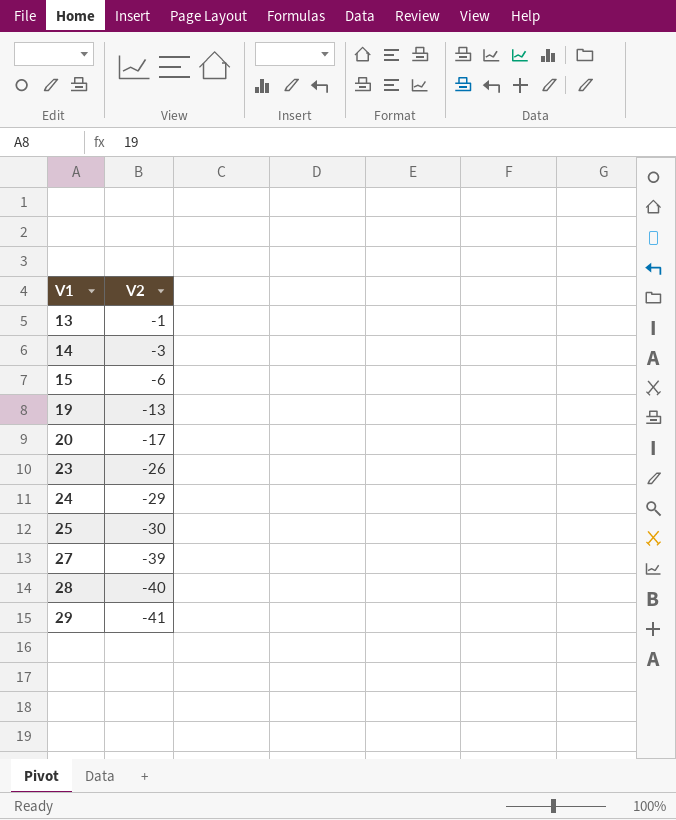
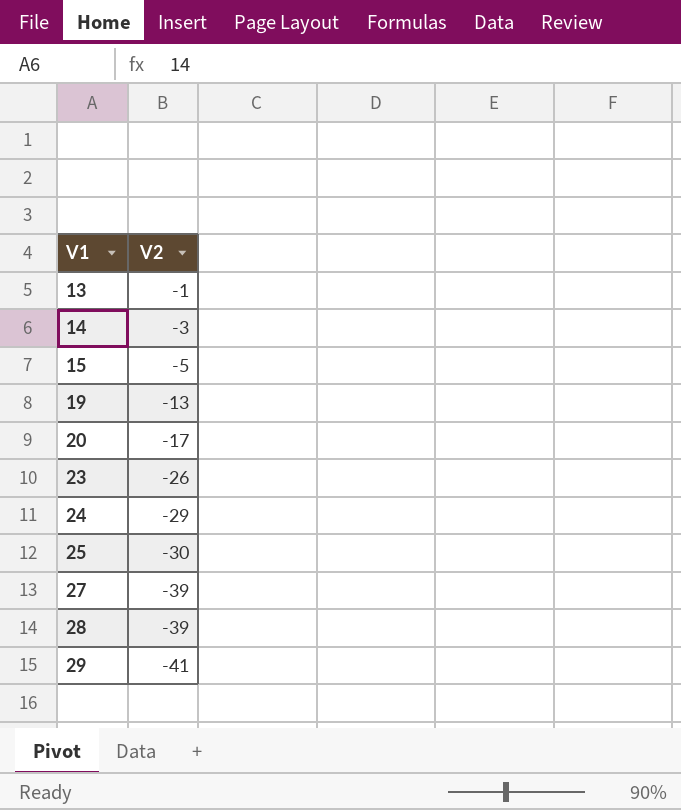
15 | V2: -6 -> -5
28 | V2: -40 -> -39

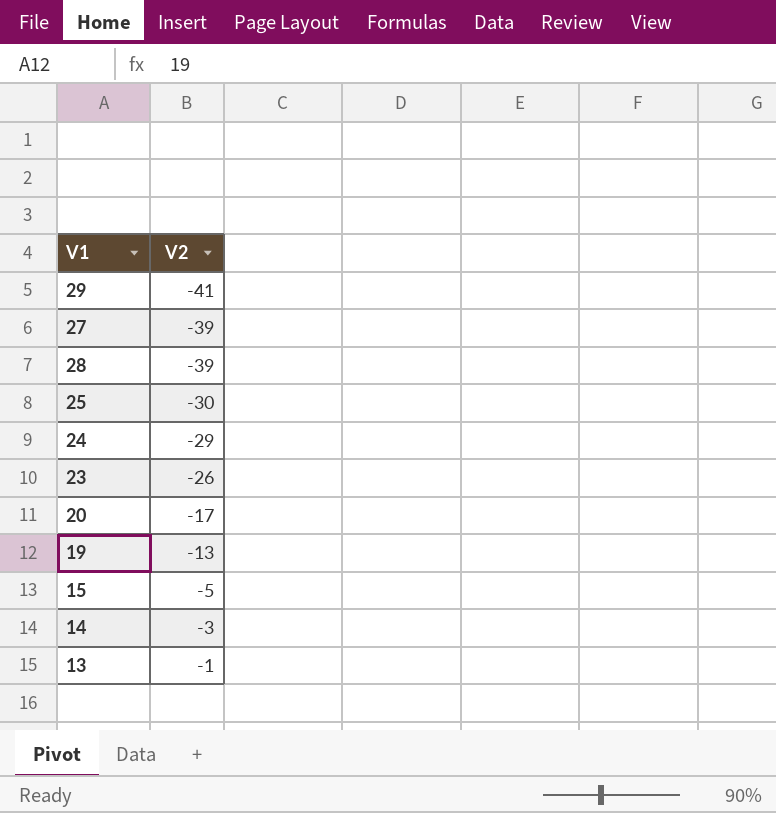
row order: V1 ascending -> V2 ascending

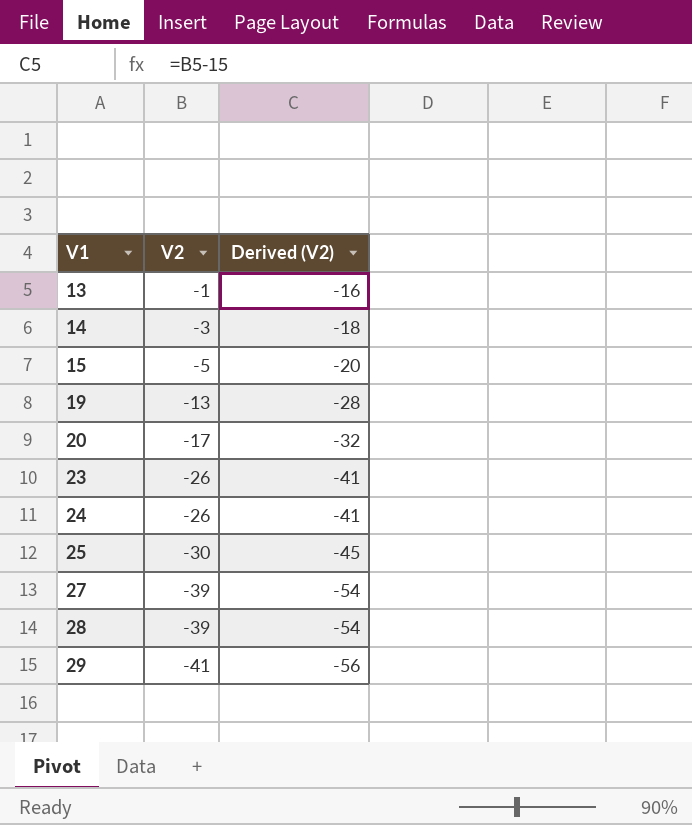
row order: V2 ascending -> V1 ascending
column Derived (V2) | formula: none -> [V2] - 15
24 | V2: -29 -> -26

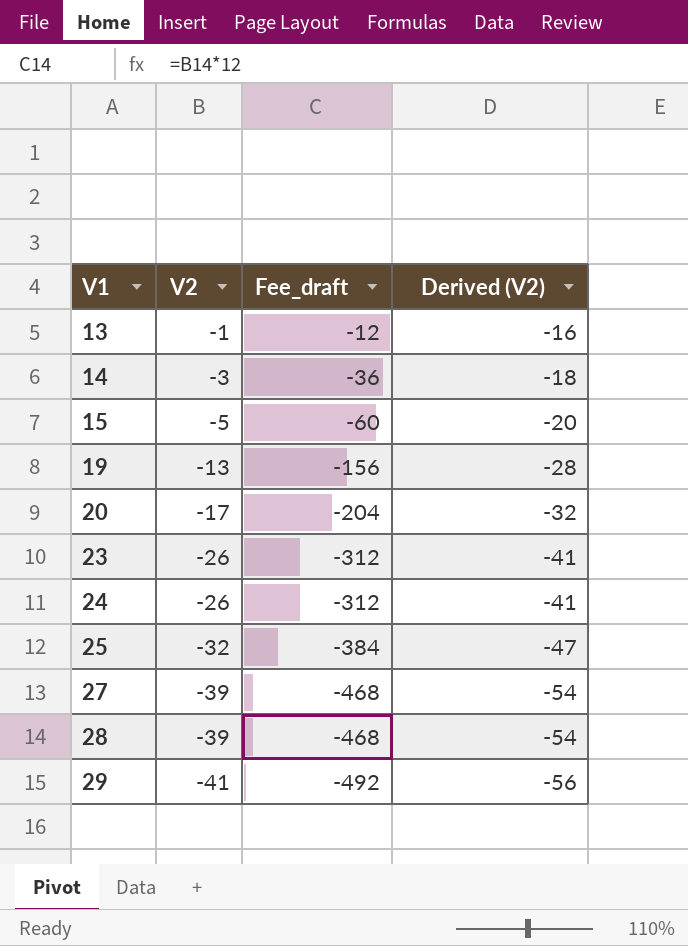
column Fee_draft | formula: none -> [V2] * 12
25 | V2: -30 -> -32
25 | Derived (V2): -45 -> -47

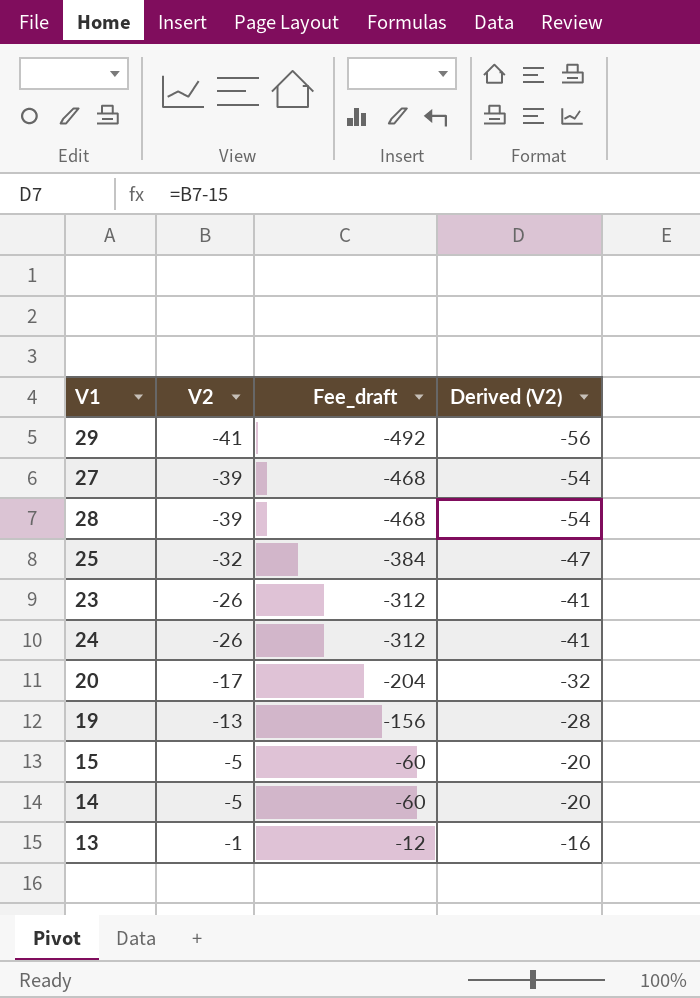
row order: V1 ascending -> V2 ascending
14 | V2: -3 -> -5
14 | Fee_draft: -36 -> -60
14 | Derived (V2): -18 -> -20

